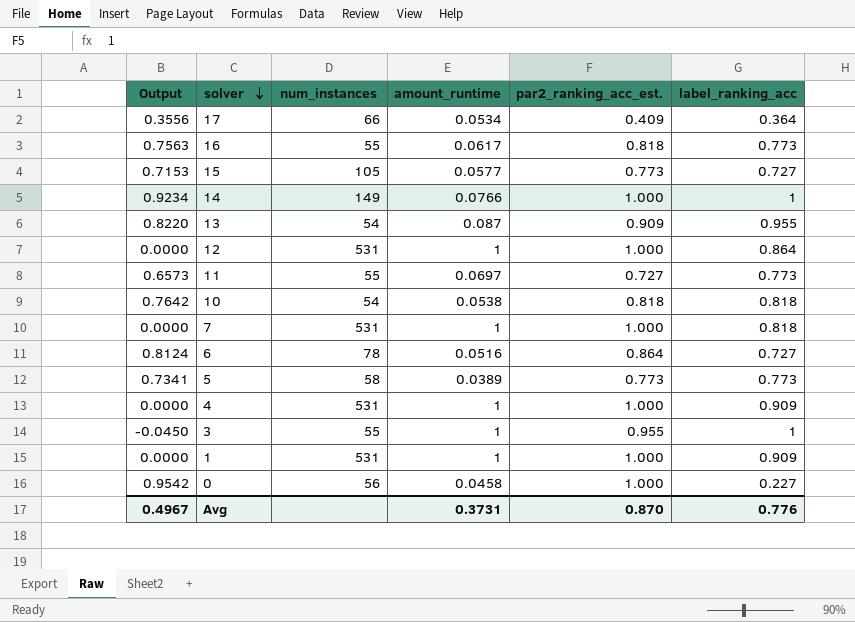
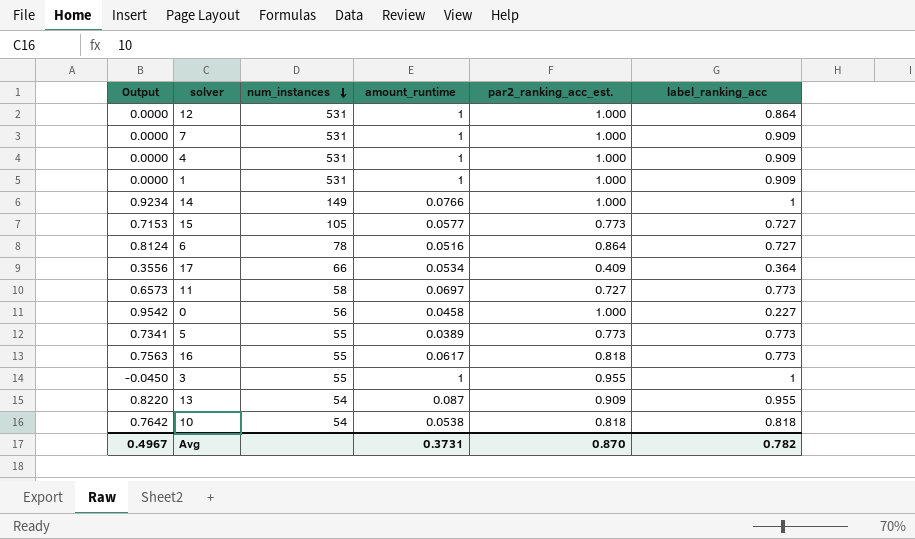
row order: solver descending -> num_instances descending
7 | label_ranking_acc: 0.818 -> 0.909
11 | num_instances: 55 -> 58
5 | num_instances: 58 -> 55
Avg | label_ranking_acc: 0.776 -> 0.782

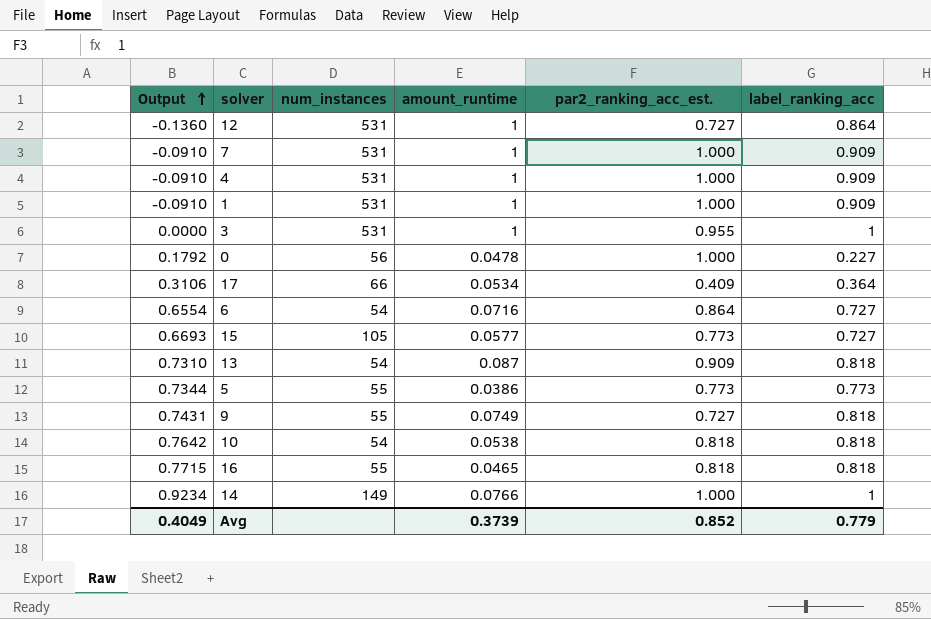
row order: num_instances descending -> Output ascending
column Output | formula: [par2_ranking_acc_est.] - [amount_runtime] -> [label_ranking_acc] - [amount_runtime]
row 11: 0.6573 | 58 | 0.0697 | 0.727 | 0.773 -> none
12 | par2_ranking_acc_est.: 1.000 -> 0.727
3 | num_instances: 55 -> 531
0 | amount_runtime: 0.0458 -> 0.0478
6 | num_instances: 78 -> 54
6 | amount_runtime: 0.0516 -> 0.0716
13 | label_ranking_acc: 0.955 -> 0.818
5 | amount_runtime: 0.0389 -> 0.0386
row 9: none -> 0.7431 | 55 | 0.0749 | 0.727 | 0.818
16 | amount_runtime: 0.0617 -> 0.0465
16 | label_ranking_acc: 0.773 -> 0.818
Avg | Output: 0.4967 -> 0.4049
Avg | amount_runtime: 0.3731 -> 0.3739
Avg | par2_ranking_acc_est.: 0.870 -> 0.852
Avg | label_ranking_acc: 0.782 -> 0.779

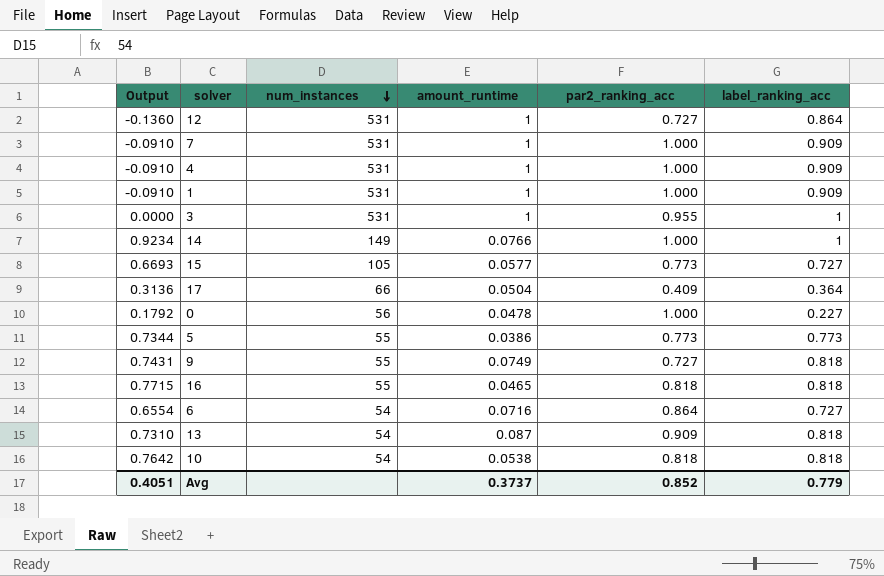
row order: Output ascending -> num_instances descending
column name: par2_ranking_acc_est. -> par2_ranking_acc
17 | Output: 0.3106 -> 0.3136
17 | amount_runtime: 0.0534 -> 0.0504
Avg | Output: 0.4049 -> 0.4051
Avg | amount_runtime: 0.3739 -> 0.3737

